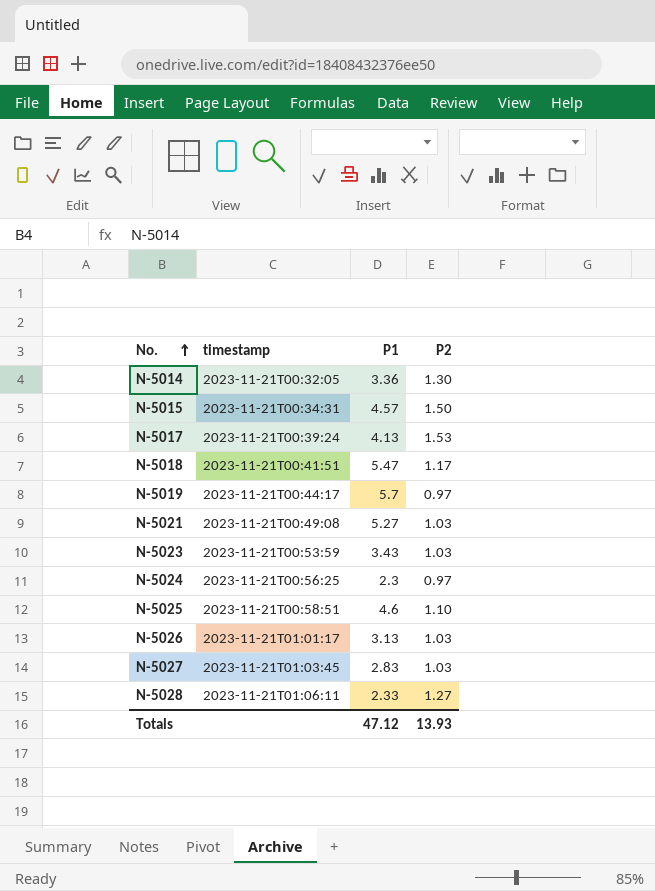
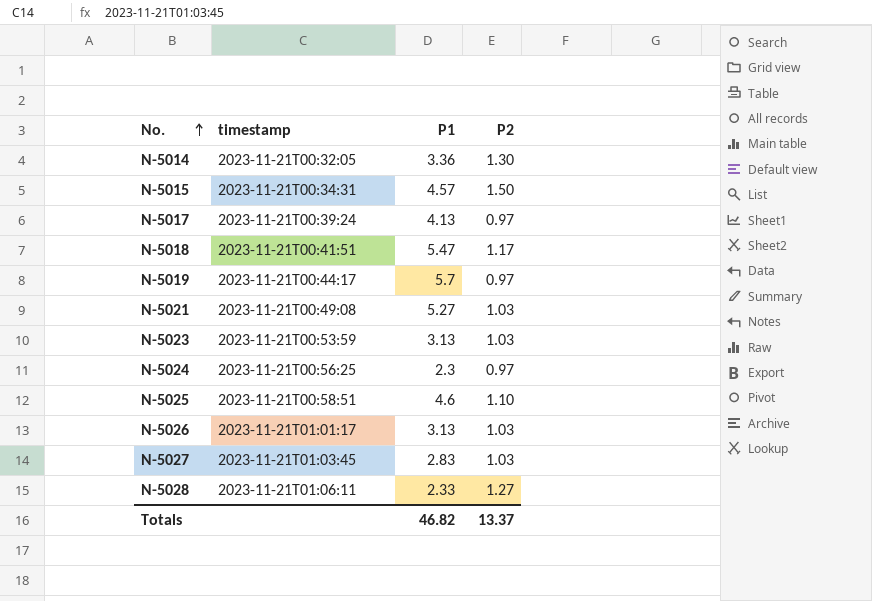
N-5017 | P2: 1.53 -> 0.97
N-5023 | P1: 3.43 -> 3.13
Totals | P1: 47.12 -> 46.82
Totals | P2: 13.93 -> 13.37

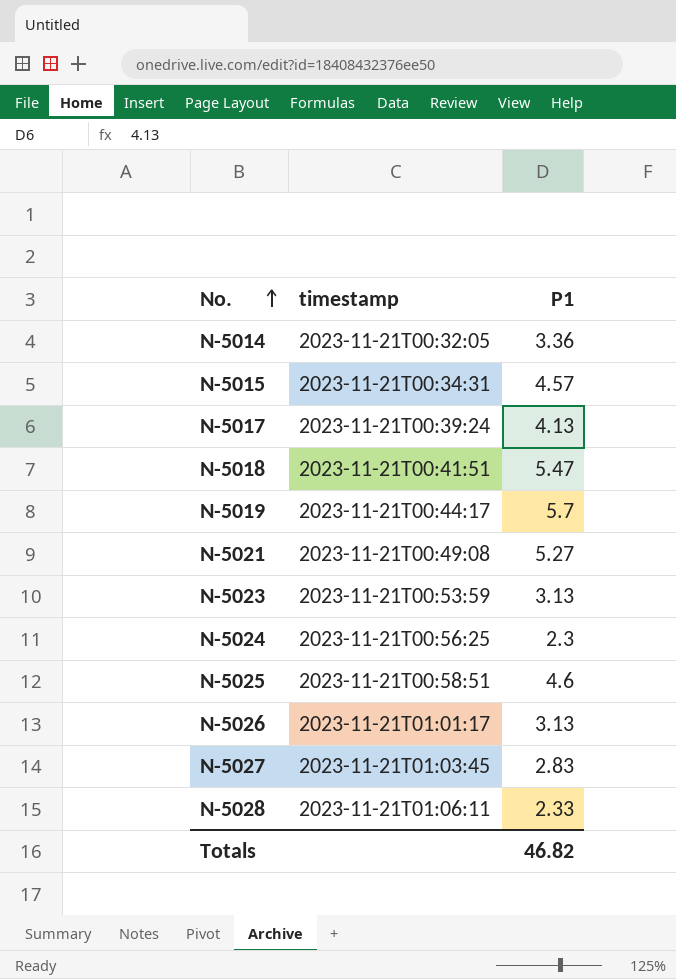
column P2 | position: 4 -> none

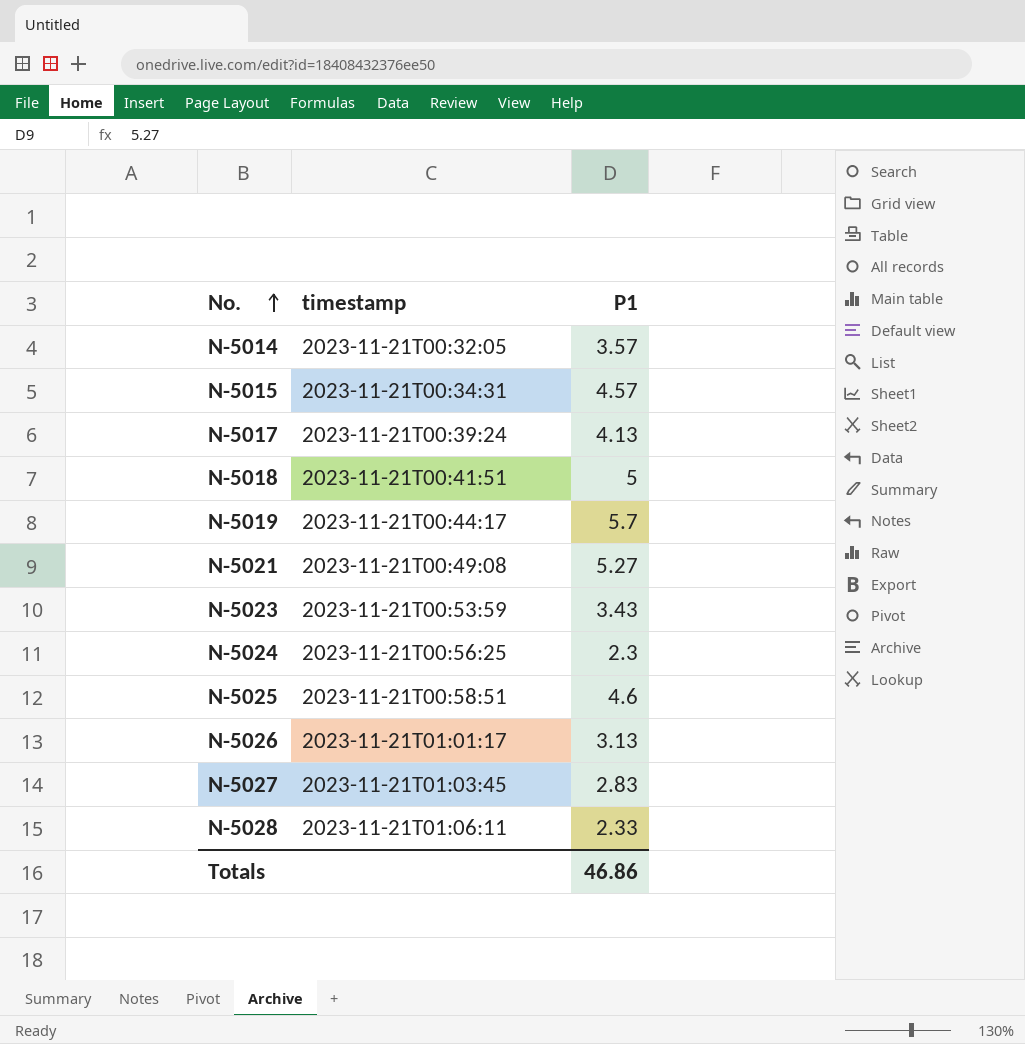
N-5014 | P1: 3.36 -> 3.57
N-5018 | P1: 5.47 -> 5
N-5023 | P1: 3.13 -> 3.43
Totals | P1: 46.82 -> 46.86

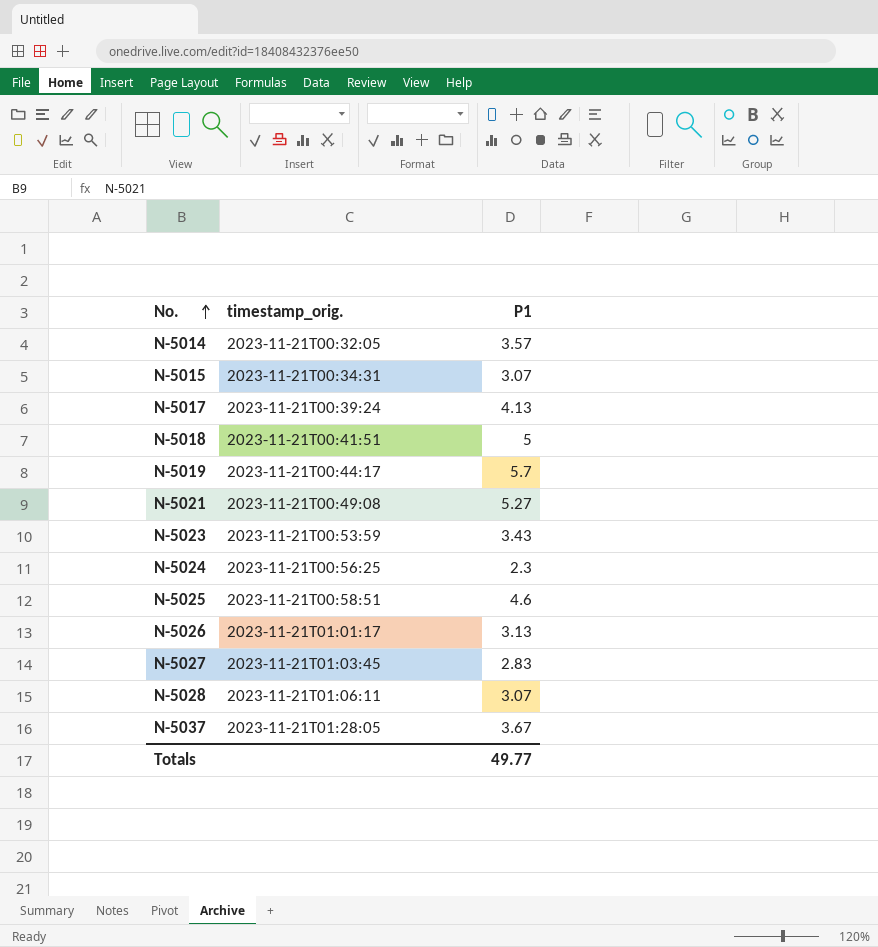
column name: timestamp -> timestamp_orig.
N-5015 | P1: 4.57 -> 3.07
N-5028 | P1: 2.33 -> 3.07
row N-5037: none -> 2023-11-21T01:28:05 | 3.67
Totals | P1: 46.86 -> 49.77

